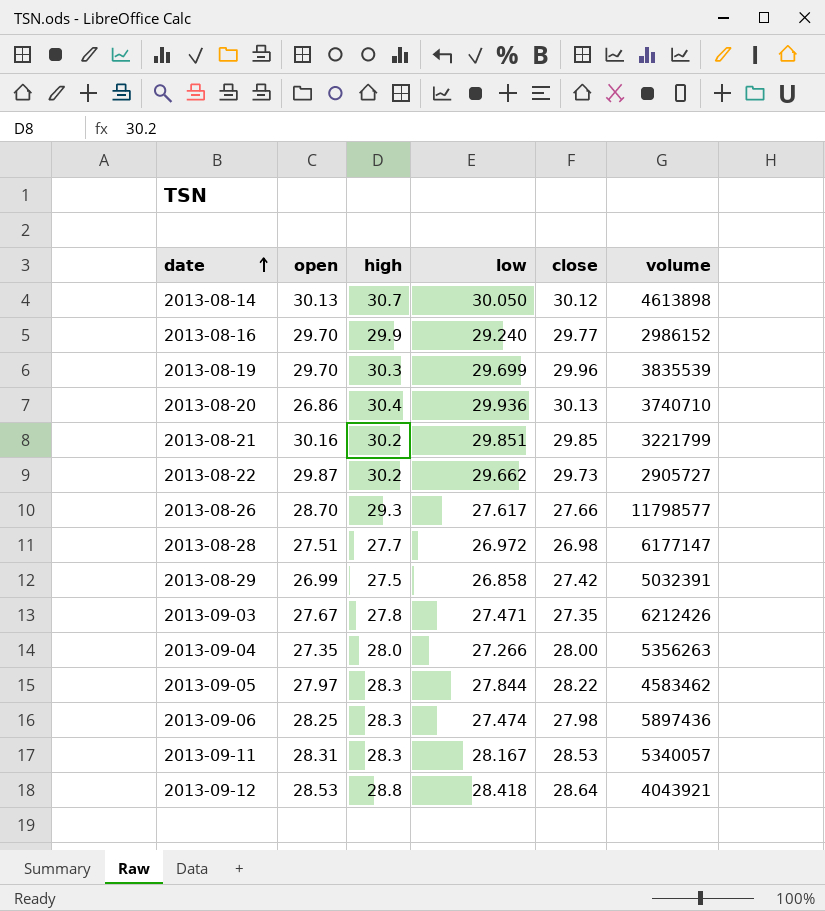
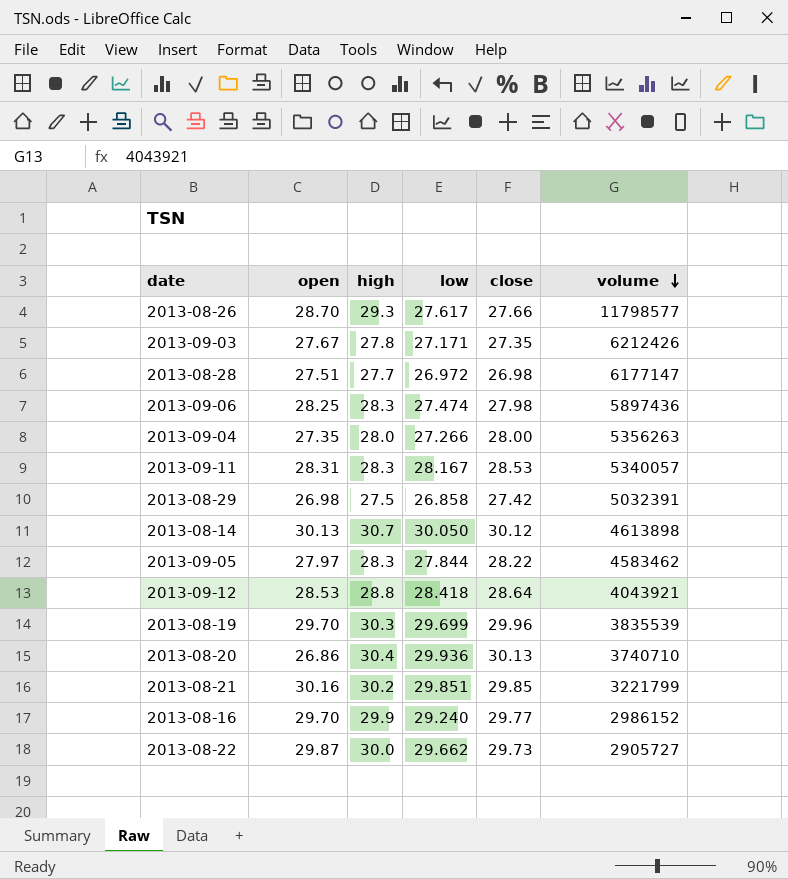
row order: date ascending -> volume descending
2013-09-03 | low: 27.471 -> 27.171
2013-08-29 | open: 26.99 -> 26.98
2013-08-22 | high: 30.2 -> 30.0

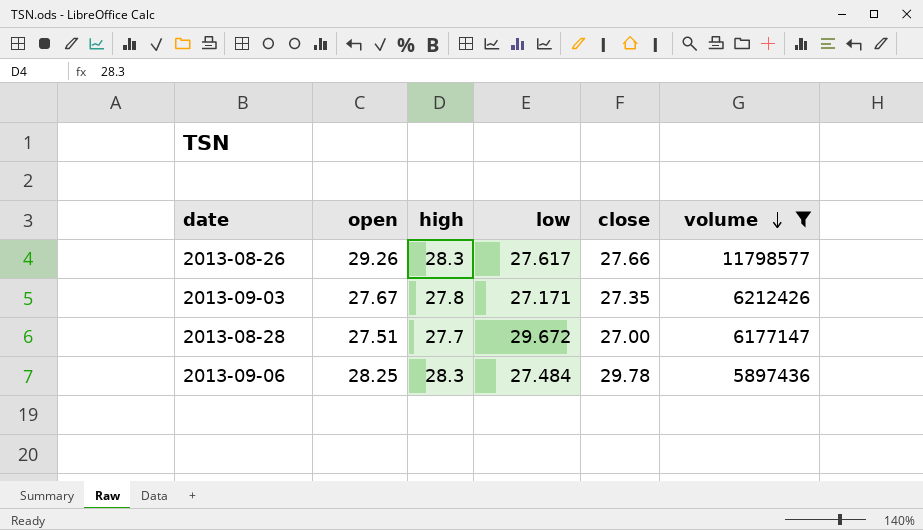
filter: none -> volume >= 5897436
2013-08-26 | open: 28.70 -> 29.26
2013-08-26 | high: 29.3 -> 28.3
2013-08-28 | low: 26.972 -> 29.672
2013-08-28 | close: 26.98 -> 27.00
2013-09-06 | low: 27.474 -> 27.484
2013-09-06 | close: 27.98 -> 29.78

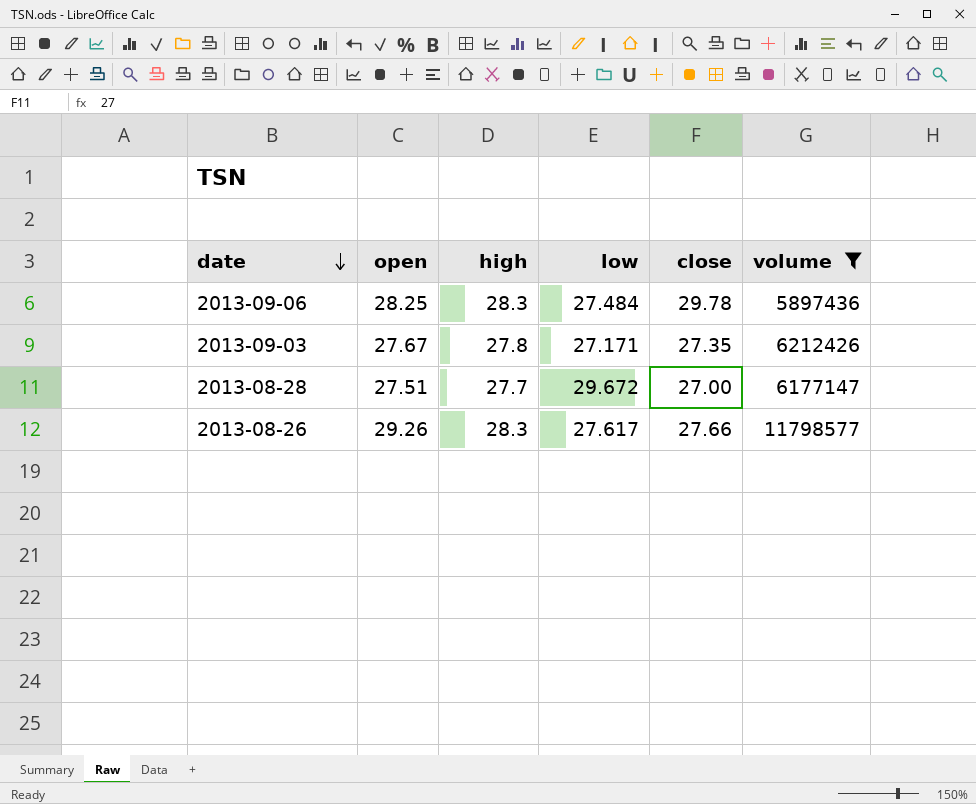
row order: volume descending -> date descending

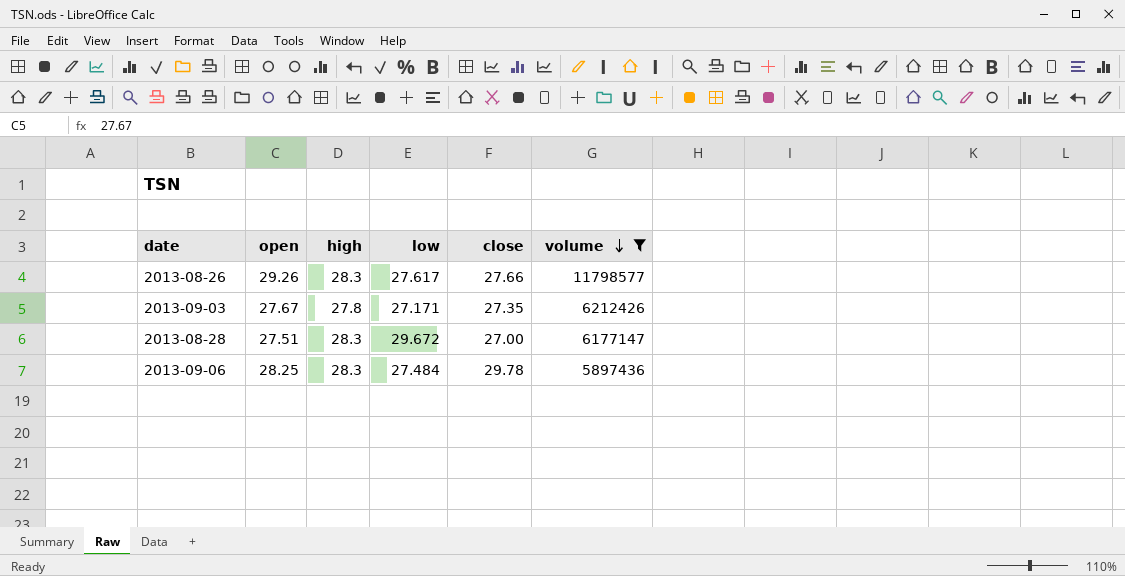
row order: date descending -> volume descending
2013-08-28 | high: 27.7 -> 28.3

